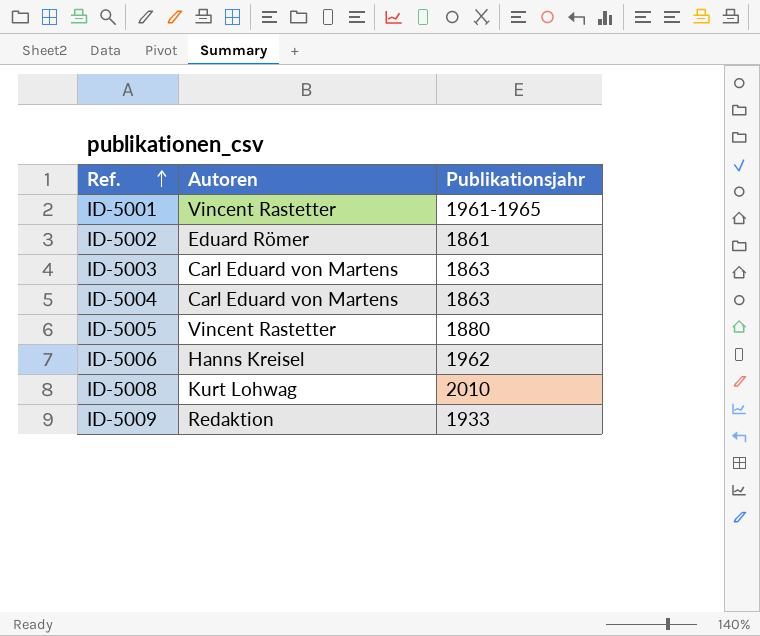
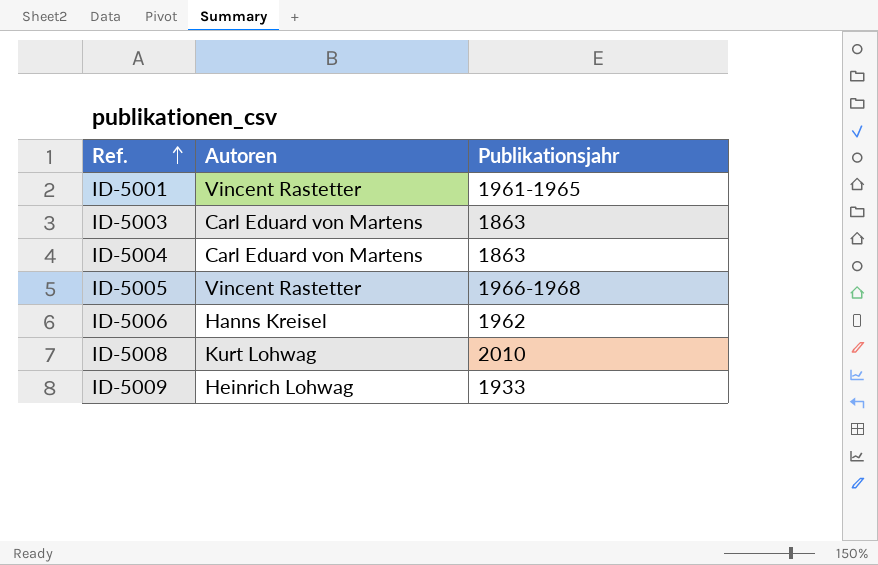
row ID-5002: Eduard Römer | 1861 -> none
ID-5005 | Publikationsjahr: 1880 -> 1966-1968
ID-5009 | Autoren: Redaktion -> Heinrich Lohwag

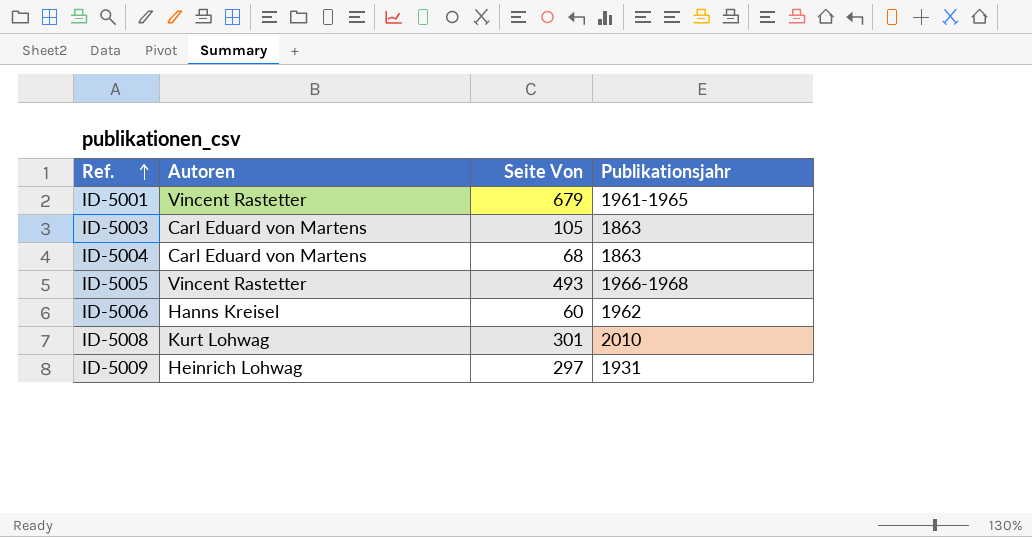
column Seite Von | position: none -> 3
ID-5009 | Publikationsjahr: 1933 -> 1931

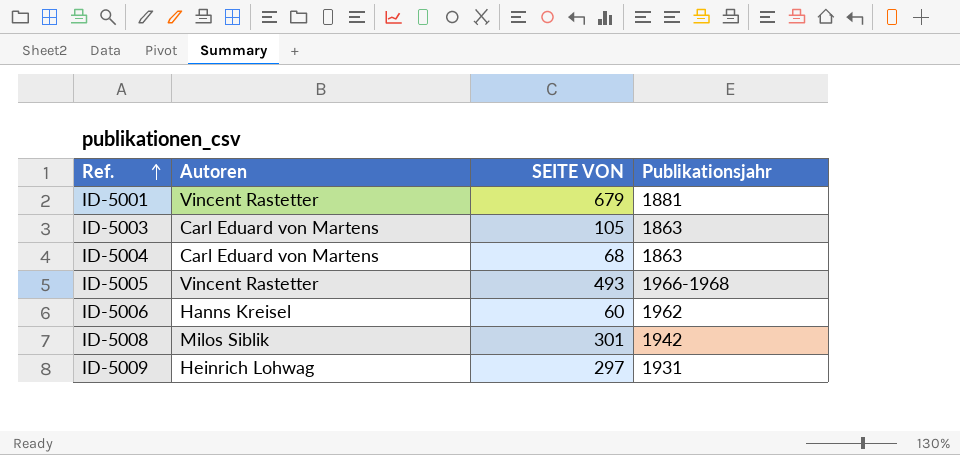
column name: Seite Von -> SEITE VON
ID-5001 | Publikationsjahr: 1961-1965 -> 1881
ID-5008 | Autoren: Kurt Lohwag -> Milos Siblik
ID-5008 | Publikationsjahr: 2010 -> 1942

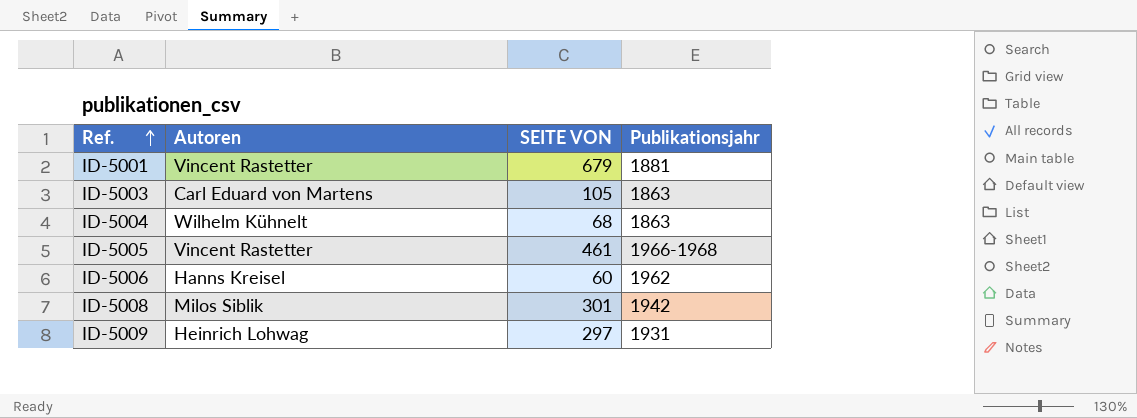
ID-5004 | Autoren: Carl Eduard von Martens -> Wilhelm Kühnelt
ID-5005 | SEITE VON: 493 -> 461

